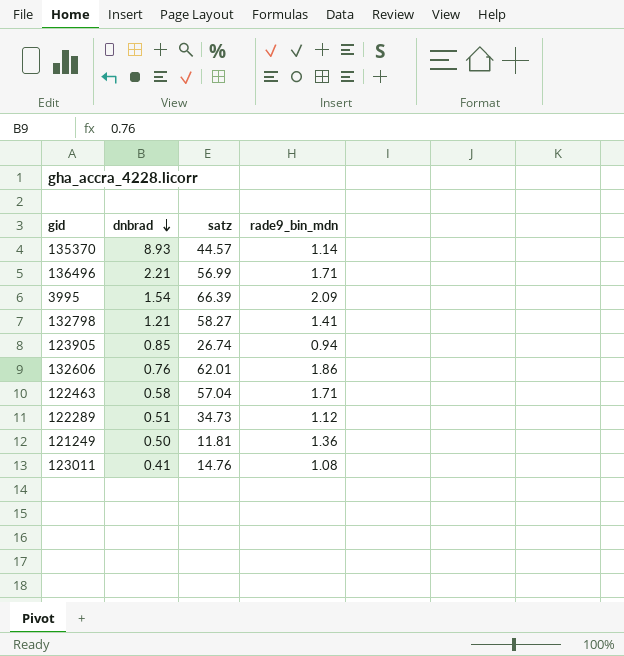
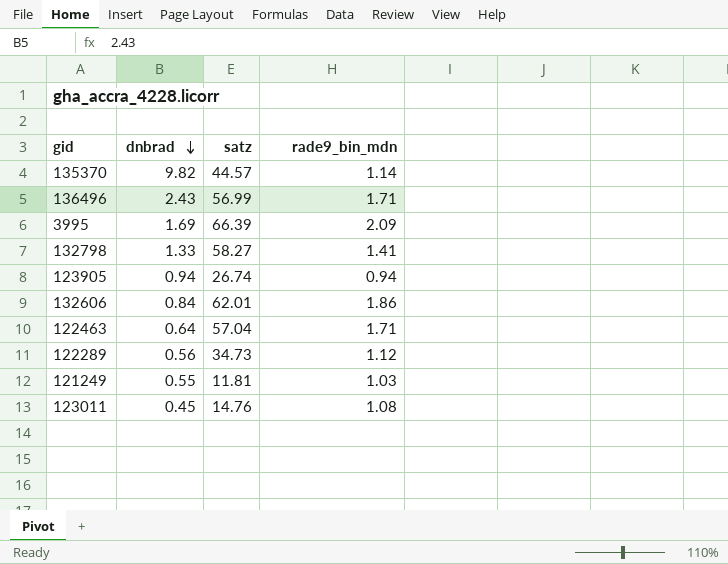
135370 | dnbrad: 8.93 -> 9.82
136496 | dnbrad: 2.21 -> 2.43
3995 | dnbrad: 1.54 -> 1.69
132798 | dnbrad: 1.21 -> 1.33
123905 | dnbrad: 0.85 -> 0.94
132606 | dnbrad: 0.76 -> 0.84
122463 | dnbrad: 0.58 -> 0.64
122289 | dnbrad: 0.51 -> 0.56
121249 | dnbrad: 0.50 -> 0.55
121249 | rade9_bin_mdn: 1.36 -> 1.03
123011 | dnbrad: 0.41 -> 0.45

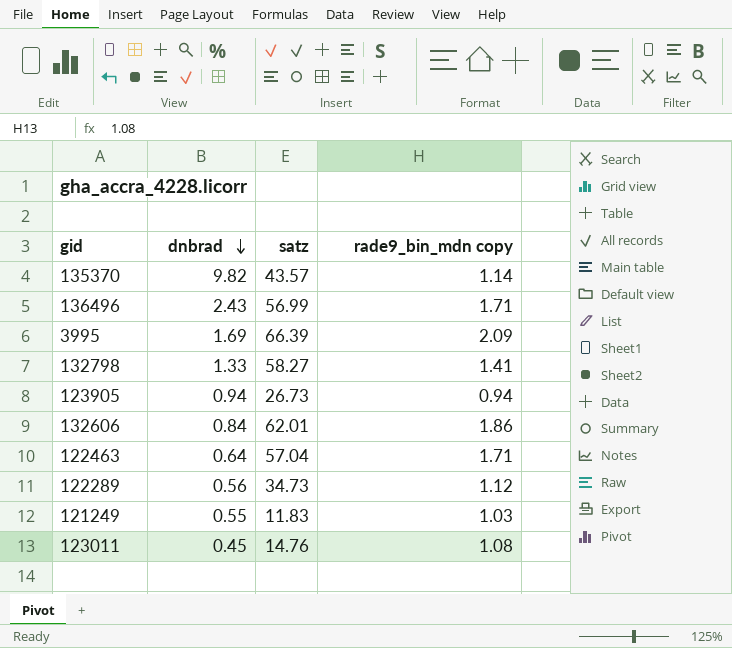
column name: rade9_bin_mdn -> rade9_bin_mdn copy
135370 | satz: 44.57 -> 43.57
123905 | satz: 26.74 -> 26.73
121249 | satz: 11.81 -> 11.83

